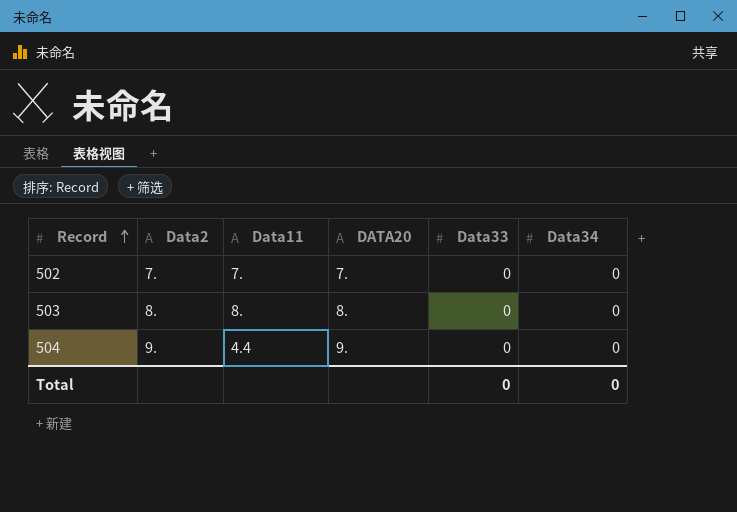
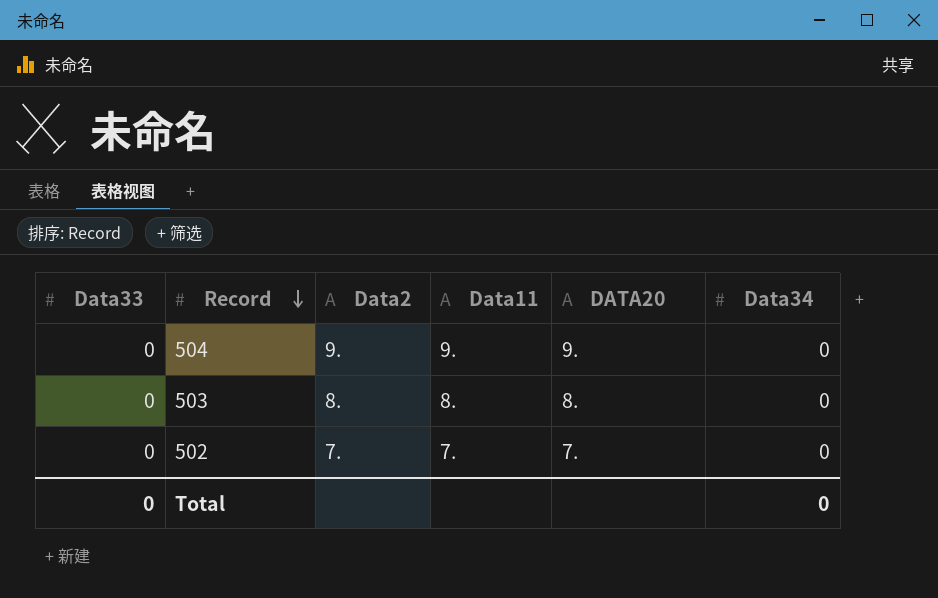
row order: Record ascending -> Record descending
column Data33 | position: 5 -> 1
504 | Data11: 4.4 -> 9.

